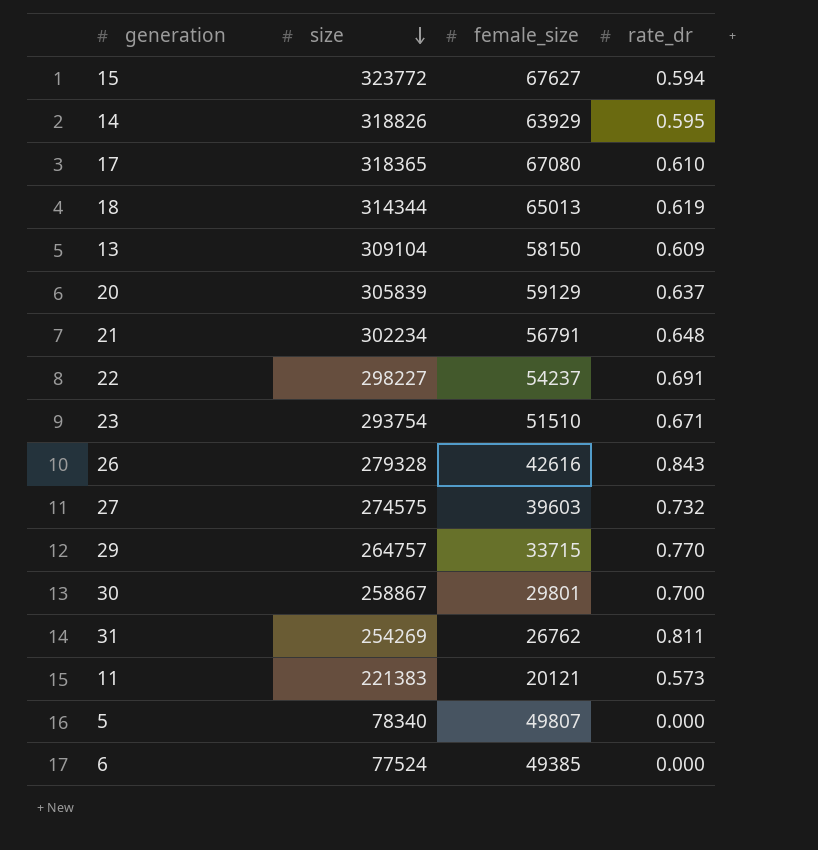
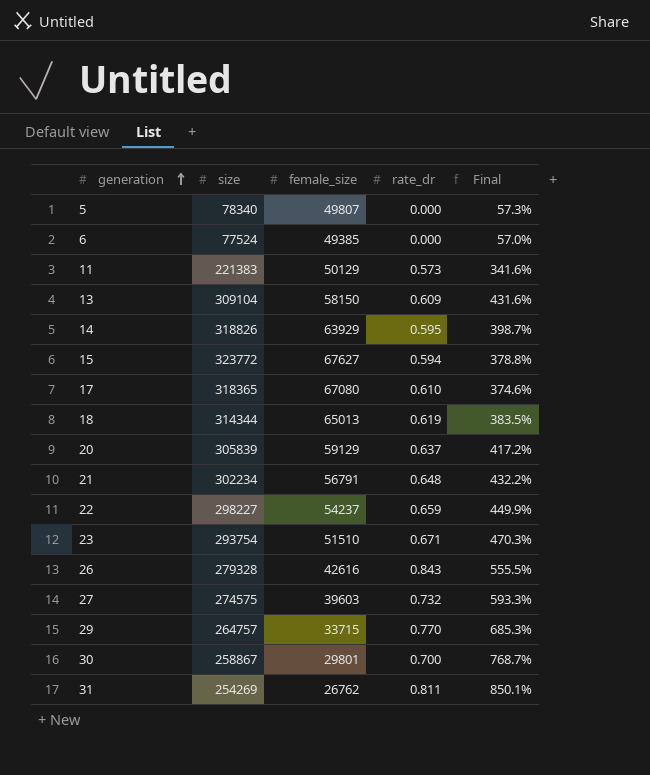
row order: size descending -> generation ascending
column Final | formula: none -> ([size] - [female_size]) / [female_size]
11 | female_size: 20121 -> 50129
22 | rate_dr: 0.691 -> 0.659

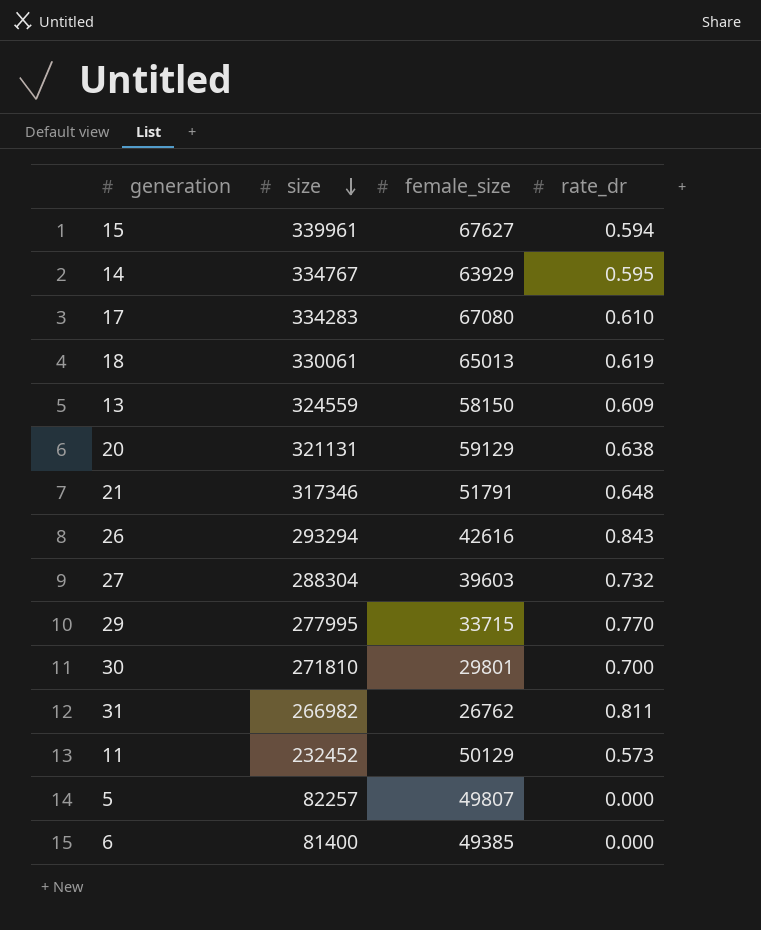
row order: generation ascending -> size descending
column Final | formula: ([size] - [female_size]) / [female_size] -> none
row 22: 298227 | 54237 | 0.659 | 449.9% -> none
row 23: 293754 | 51510 | 0.671 | 470.3% -> none
15 | size: 323772 -> 339961
14 | size: 318826 -> 334767
17 | size: 318365 -> 334283
18 | size: 314344 -> 330061
13 | size: 309104 -> 324559
20 | size: 305839 -> 321131
20 | rate_dr: 0.637 -> 0.638
21 | size: 302234 -> 317346
21 | female_size: 56791 -> 51791
26 | size: 279328 -> 293294
27 | size: 274575 -> 288304
29 | size: 264757 -> 277995
30 | size: 258867 -> 271810
31 | size: 254269 -> 266982
11 | size: 221383 -> 232452
5 | size: 78340 -> 82257
6 | size: 77524 -> 81400

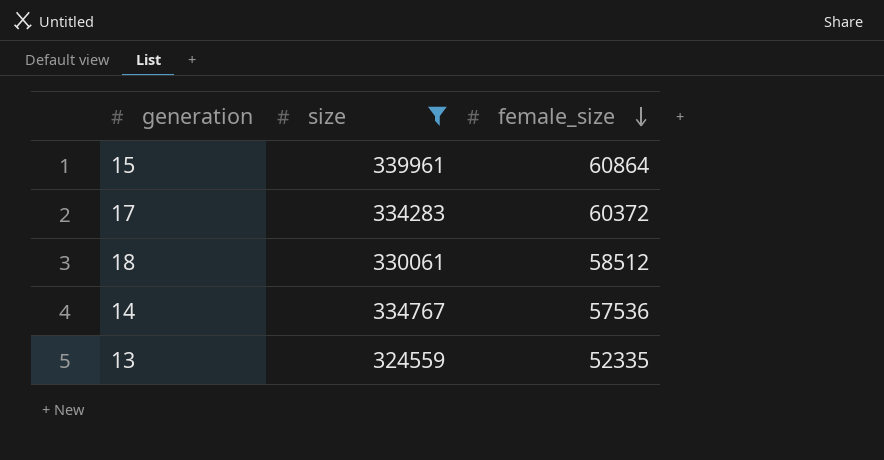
filter: none -> size >= 324559
row order: size descending -> female_size descending
column rate_dr | position: 4 -> none
15 | female_size: 67627 -> 60864
17 | female_size: 67080 -> 60372
18 | female_size: 65013 -> 58512
14 | female_size: 63929 -> 57536
13 | female_size: 58150 -> 52335

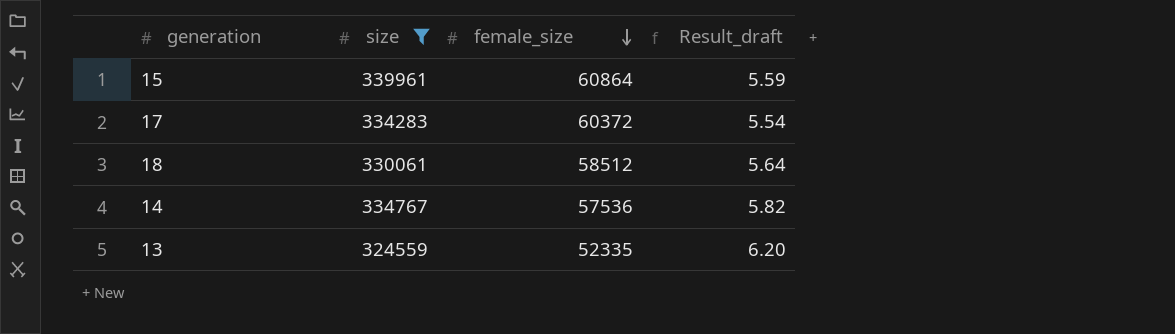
column Result_draft | formula: none -> [size] / [female_size]

